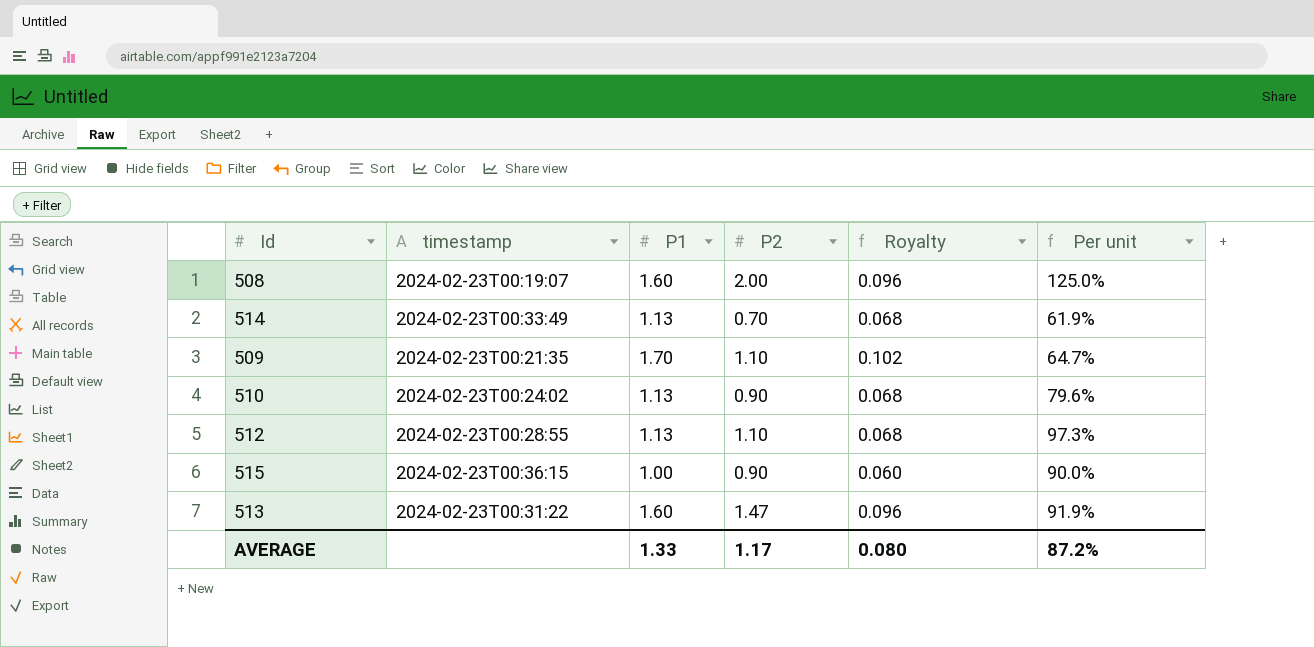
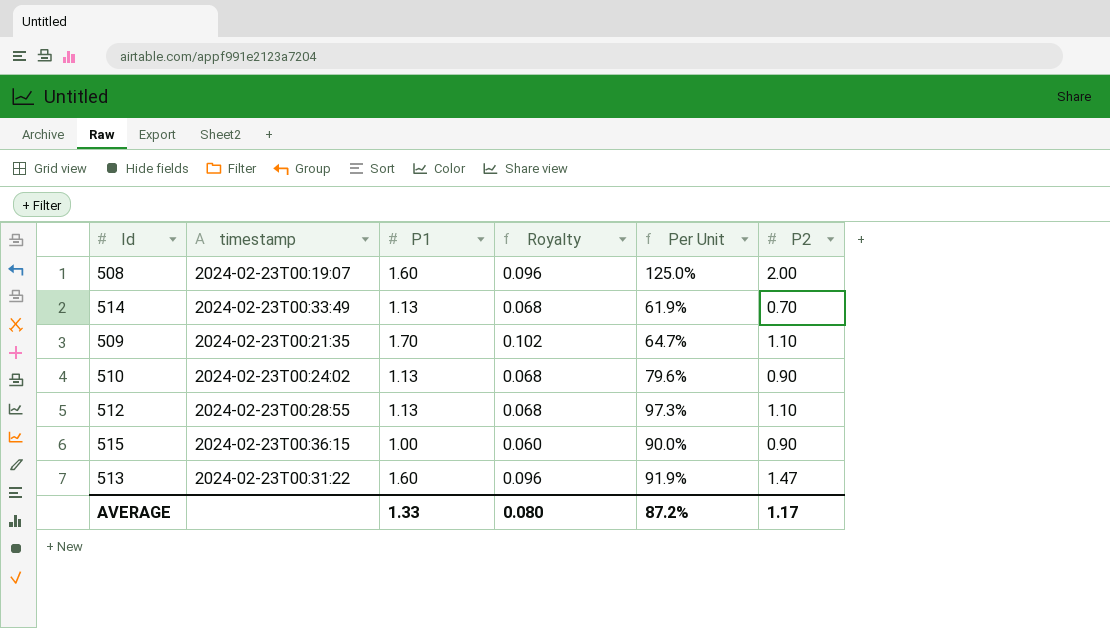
column name: Per unit -> Per Unit
column P2 | position: 4 -> 6

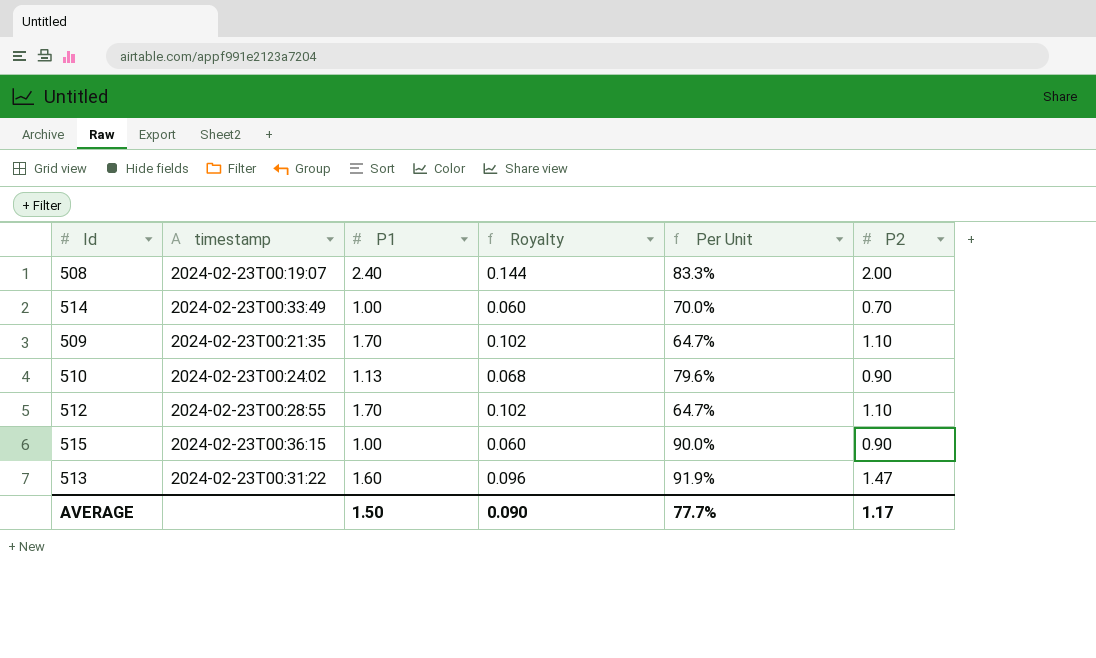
508 | P1: 1.60 -> 2.40
508 | Royalty: 0.096 -> 0.144
508 | Per Unit: 125.0% -> 83.3%
514 | P1: 1.13 -> 1.00
514 | Royalty: 0.068 -> 0.060
514 | Per Unit: 61.9% -> 70.0%
512 | P1: 1.13 -> 1.70
512 | Royalty: 0.068 -> 0.102
512 | Per Unit: 97.3% -> 64.7%
AVERAGE | P1: 1.33 -> 1.50
AVERAGE | Royalty: 0.080 -> 0.090
AVERAGE | Per Unit: 87.2% -> 77.7%

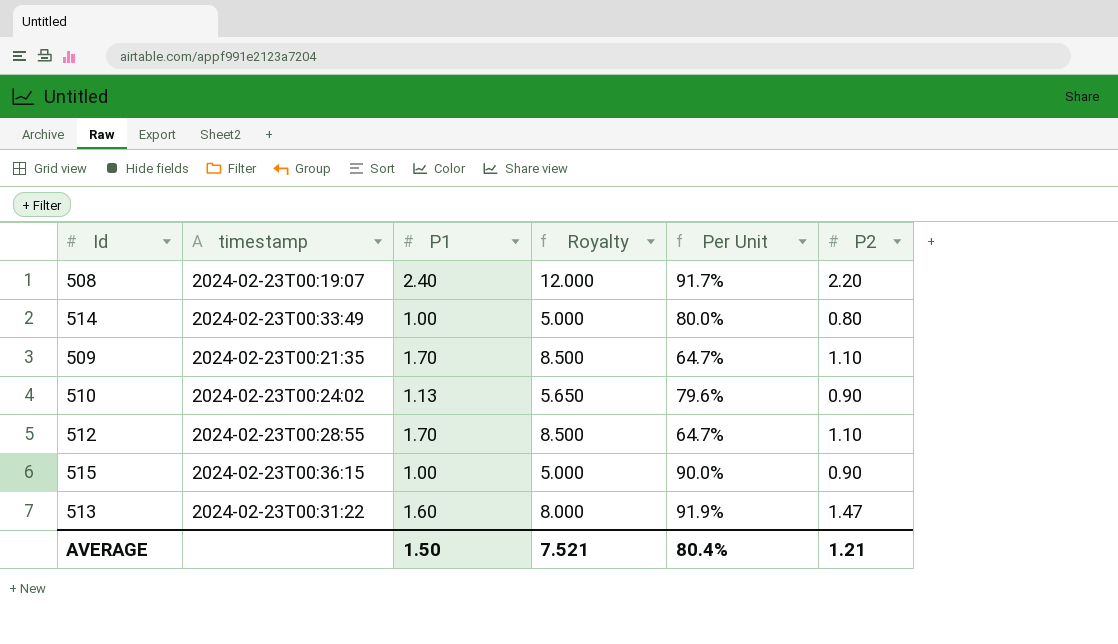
column Royalty | formula: [P1] * 0.06 -> [P1] * 5
508 | Per Unit: 83.3% -> 91.7%
508 | P2: 2.00 -> 2.20
514 | Per Unit: 70.0% -> 80.0%
514 | P2: 0.70 -> 0.80
AVERAGE | Royalty: 0.090 -> 7.521
AVERAGE | Per Unit: 77.7% -> 80.4%
AVERAGE | P2: 1.17 -> 1.21

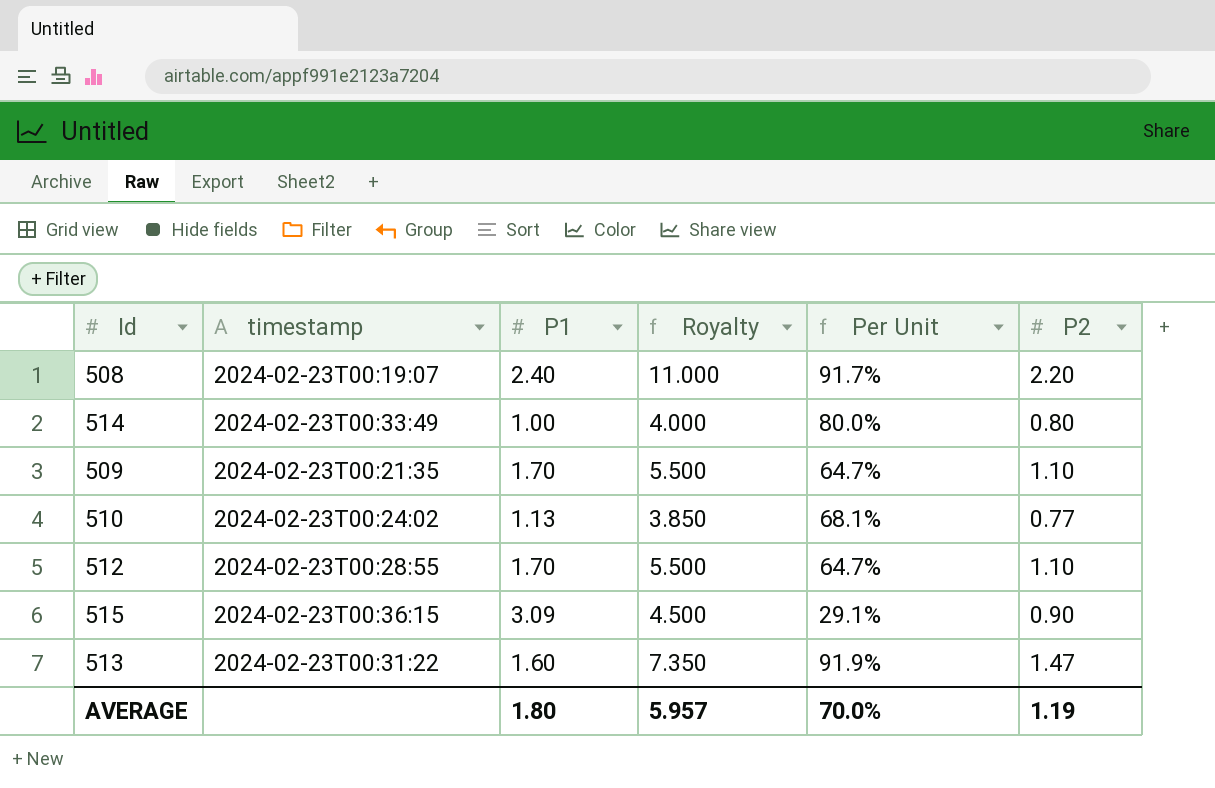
column Royalty | formula: [P1] * 5 -> [P2] * 5
510 | Per Unit: 79.6% -> 68.1%
510 | P2: 0.90 -> 0.77
515 | P1: 1.00 -> 3.09
515 | Per Unit: 90.0% -> 29.1%
AVERAGE | P1: 1.50 -> 1.80
AVERAGE | Royalty: 7.521 -> 5.957
AVERAGE | Per Unit: 80.4% -> 70.0%
AVERAGE | P2: 1.21 -> 1.19

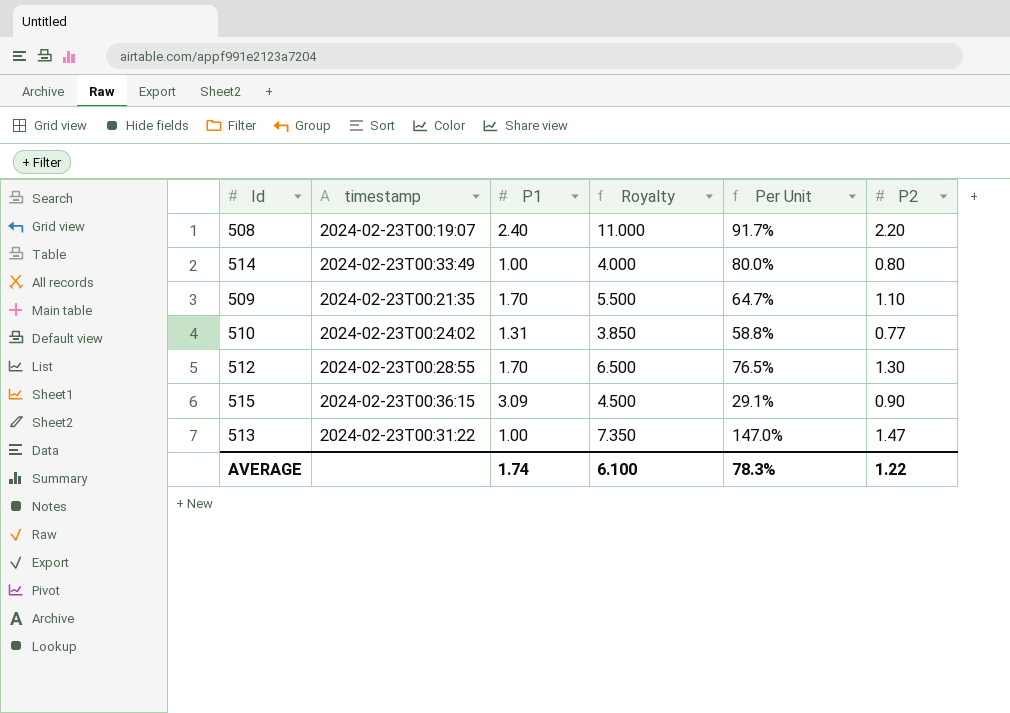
510 | P1: 1.13 -> 1.31
510 | Per Unit: 68.1% -> 58.8%
512 | Royalty: 5.500 -> 6.500
512 | Per Unit: 64.7% -> 76.5%
512 | P2: 1.10 -> 1.30
513 | P1: 1.60 -> 1.00
513 | Per Unit: 91.9% -> 147.0%
AVERAGE | P1: 1.80 -> 1.74
AVERAGE | Royalty: 5.957 -> 6.100
AVERAGE | Per Unit: 70.0% -> 78.3%
AVERAGE | P2: 1.19 -> 1.22

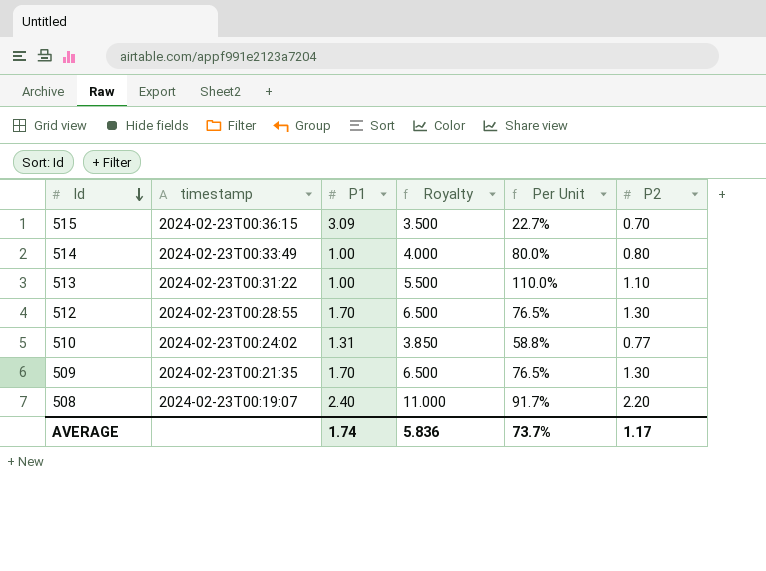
row order: none -> Id descending
515 | Royalty: 4.500 -> 3.500
515 | Per Unit: 29.1% -> 22.7%
515 | P2: 0.90 -> 0.70
513 | Royalty: 7.350 -> 5.500
513 | Per Unit: 147.0% -> 110.0%
513 | P2: 1.47 -> 1.10
509 | Royalty: 5.500 -> 6.500
509 | Per Unit: 64.7% -> 76.5%
509 | P2: 1.10 -> 1.30
AVERAGE | Royalty: 6.100 -> 5.836
AVERAGE | Per Unit: 78.3% -> 73.7%
AVERAGE | P2: 1.22 -> 1.17

